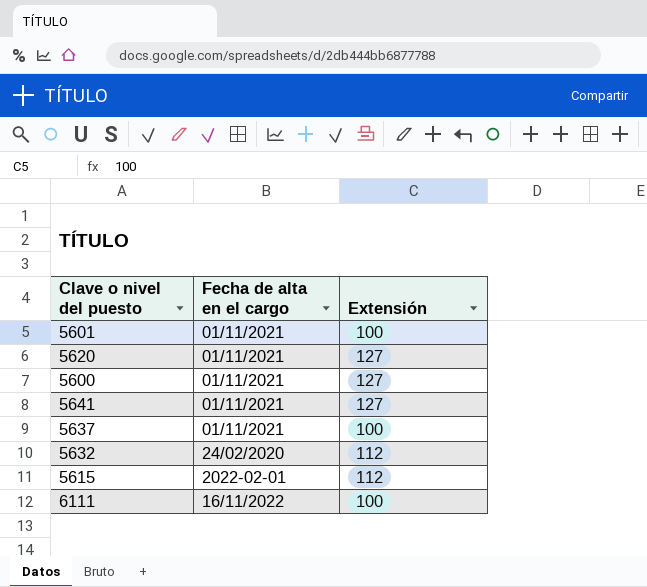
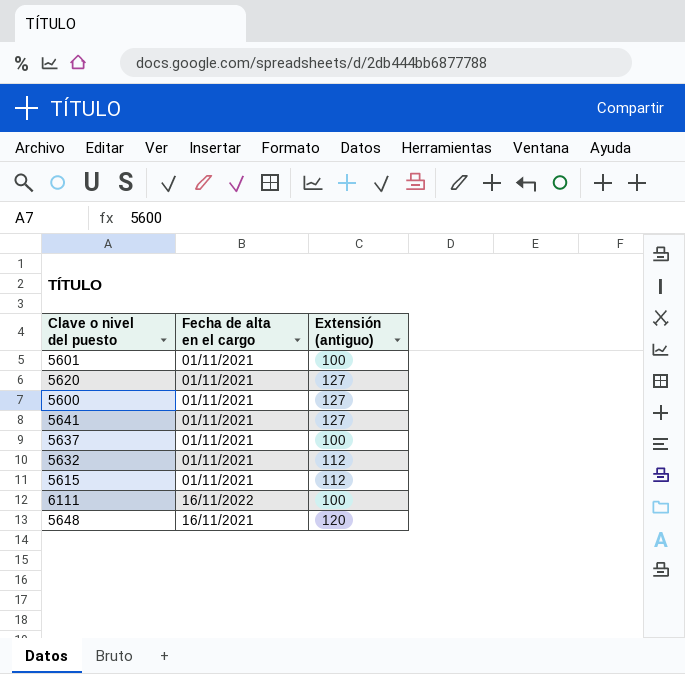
column name: Extensión -> Extensión (antiguo)
5632 | Fecha de alta en el cargo: 24/02/2020 -> 01/11/2021
5615 | Fecha de alta en el cargo: 2022-02-01 -> 01/11/2021
row 5648: none -> 16/11/2021 | 120

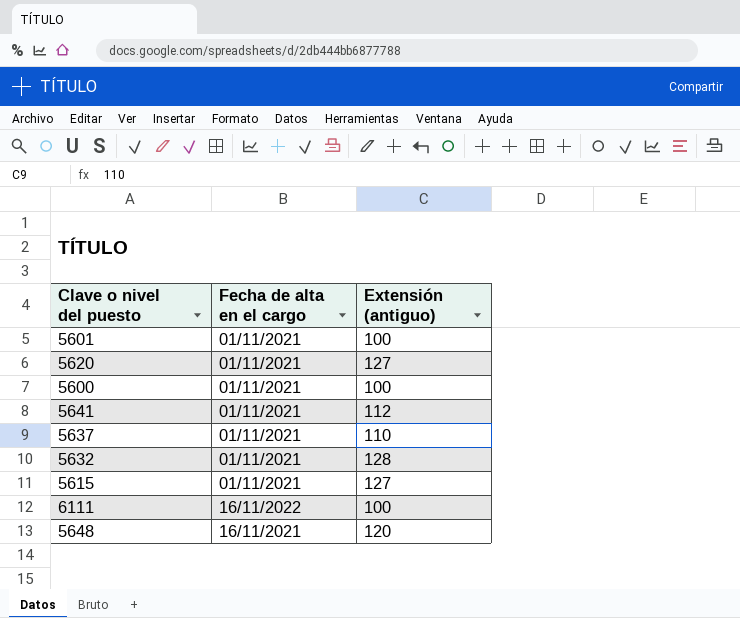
5600 | Extensión (antiguo): 127 -> 100
5641 | Extensión (antiguo): 127 -> 112
5637 | Extensión (antiguo): 100 -> 110
5632 | Extensión (antiguo): 112 -> 128
5615 | Extensión (antiguo): 112 -> 127

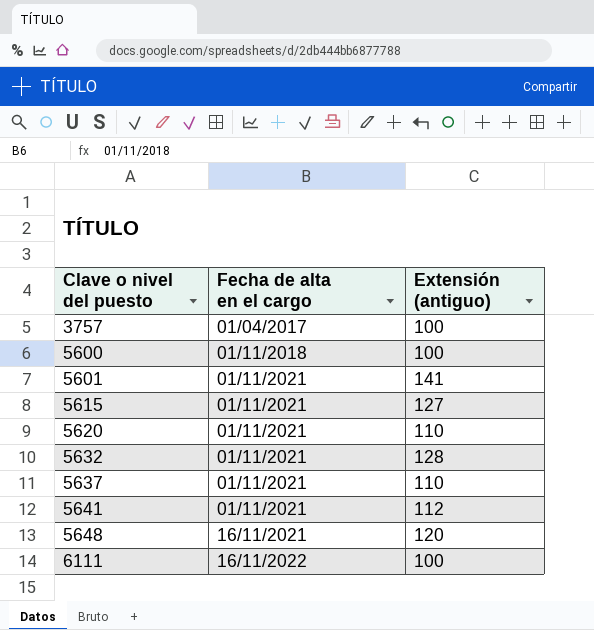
row order: none -> Clave o nivel del puesto ascending
row 3757: none -> 01/04/2017 | 100
5600 | Fecha de alta en el cargo: 01/11/2021 -> 01/11/2018
5601 | Extensión (antiguo): 100 -> 141
5620 | Extensión (antiguo): 127 -> 110

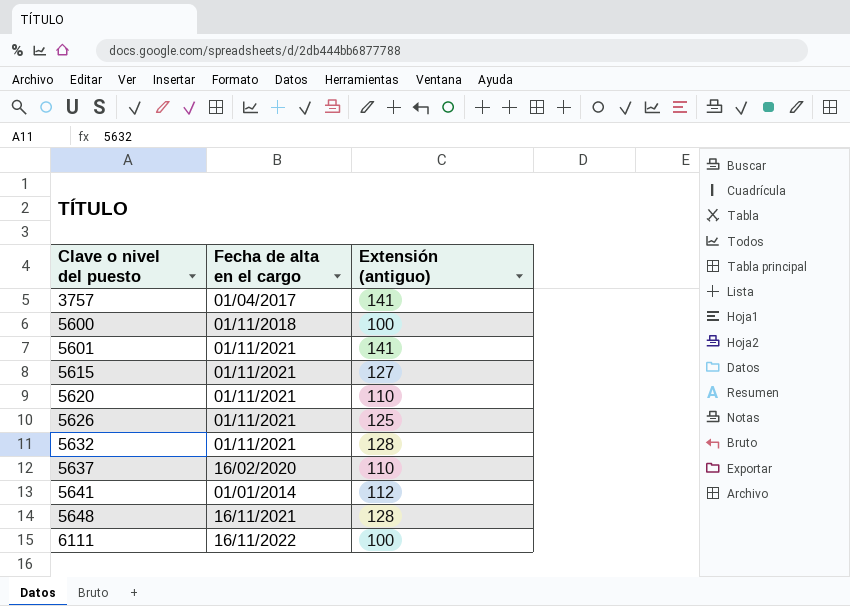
3757 | Extensión (antiguo): 100 -> 141
row 5626: none -> 01/11/2021 | 125
5637 | Fecha de alta en el cargo: 01/11/2021 -> 16/02/2020
5641 | Fecha de alta en el cargo: 01/11/2021 -> 01/01/2014
5648 | Extensión (antiguo): 120 -> 128

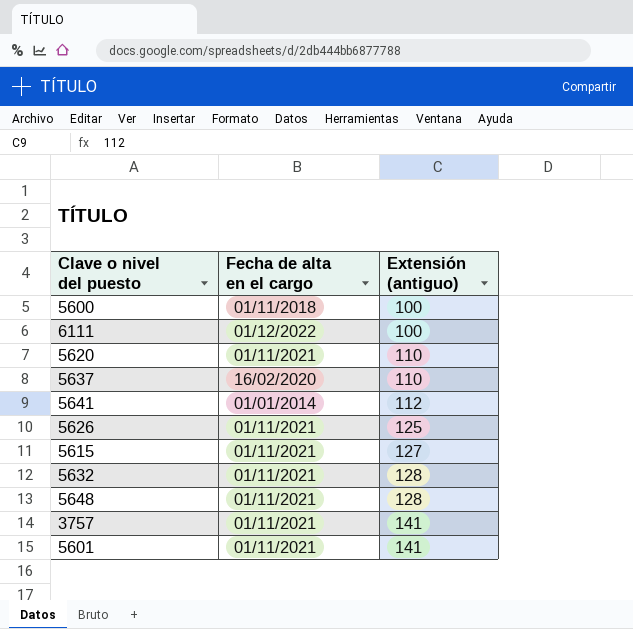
row order: Clave o nivel del puesto ascending -> Extensión (antiguo) ascending
6111 | Fecha de alta en el cargo: 16/11/2022 -> 01/12/2022
5648 | Fecha de alta en el cargo: 16/11/2021 -> 01/11/2021
3757 | Fecha de alta en el cargo: 01/04/2017 -> 01/11/2021

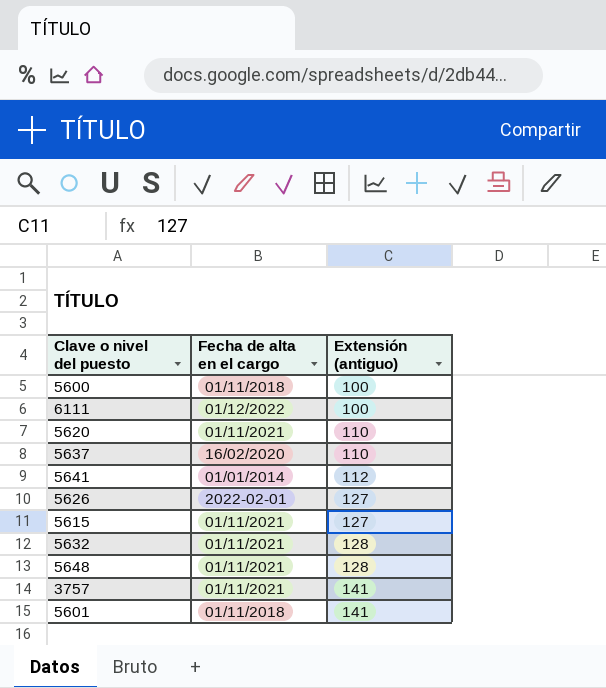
5626 | Fecha de alta en el cargo: 01/11/2021 -> 2022-02-01
5626 | Extensión (antiguo): 125 -> 127
5601 | Fecha de alta en el cargo: 01/11/2021 -> 01/11/2018

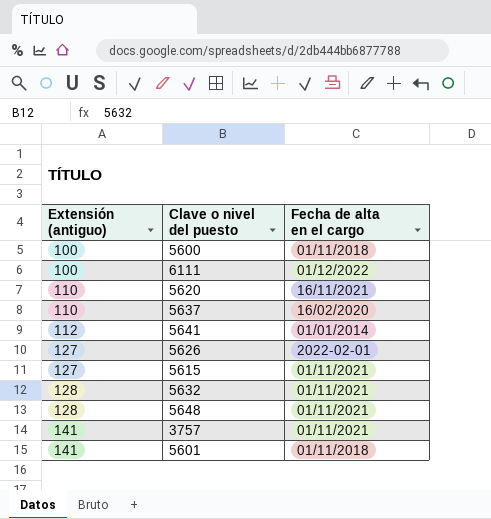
column Extensión (antiguo) | position: 3 -> 1
5620 | Fecha de alta en el cargo: 01/11/2021 -> 16/11/2021

